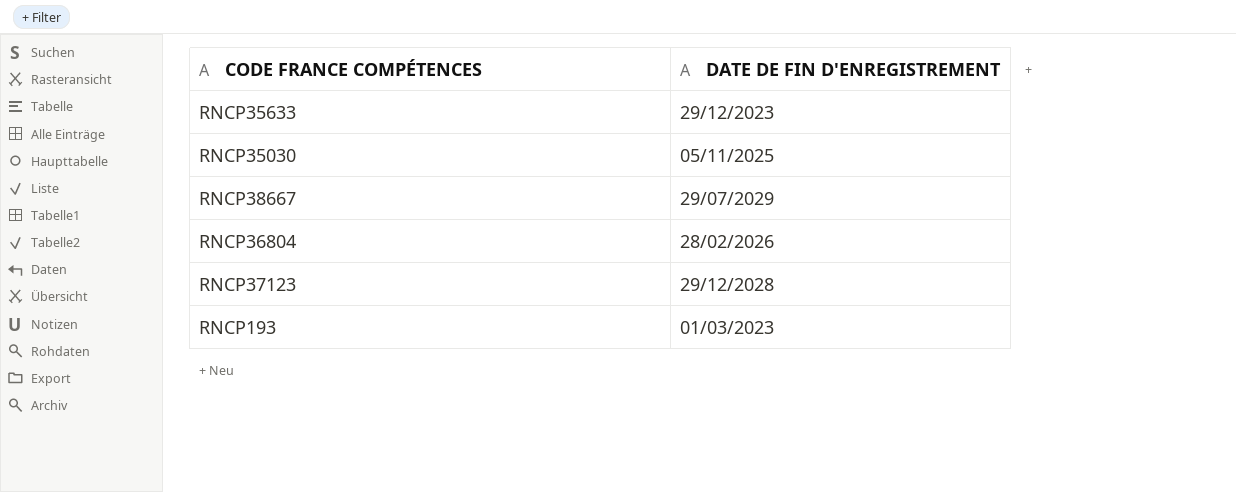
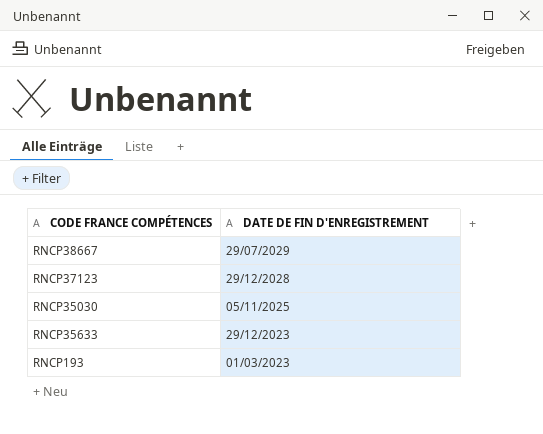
row order: none -> DATE DE FIN D'ENREGISTREMENT descending
row RNCP36804: 28/02/2026 -> none

